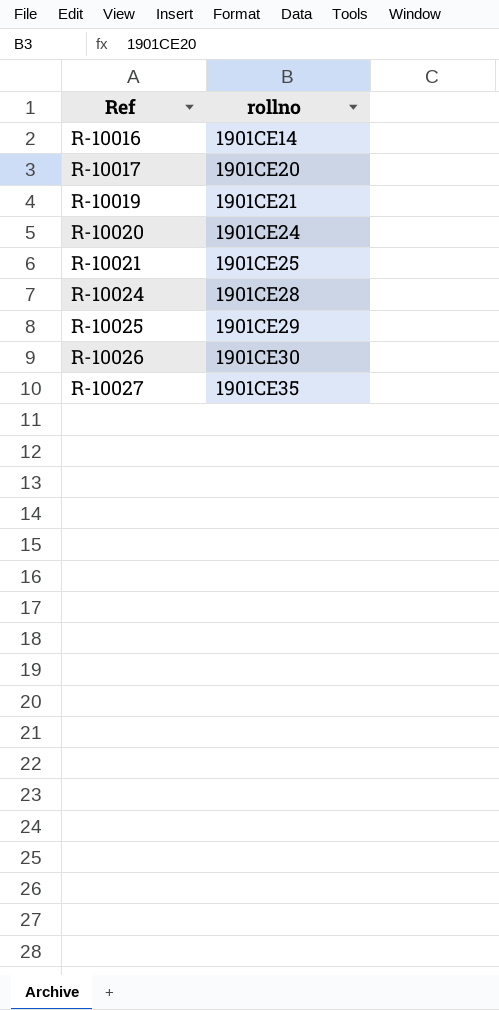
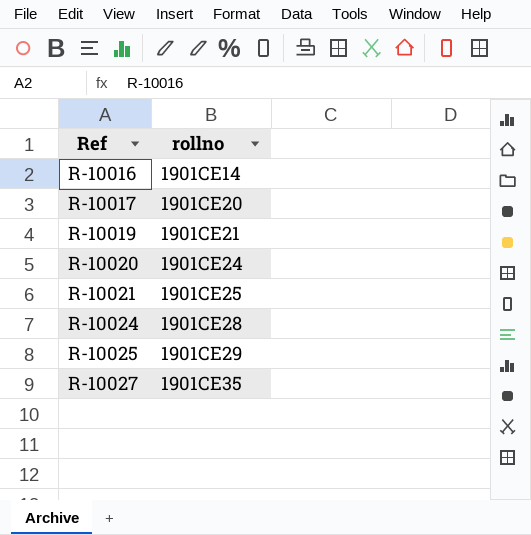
row R-10026: 1901CE30 -> none

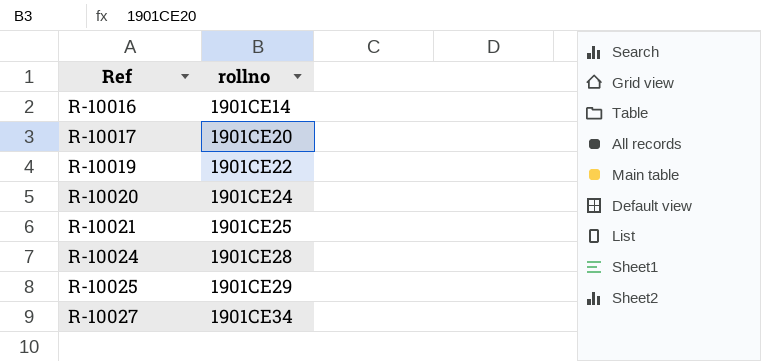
R-10019 | rollno: 1901CE21 -> 1901CE22
R-10027 | rollno: 1901CE35 -> 1901CE34

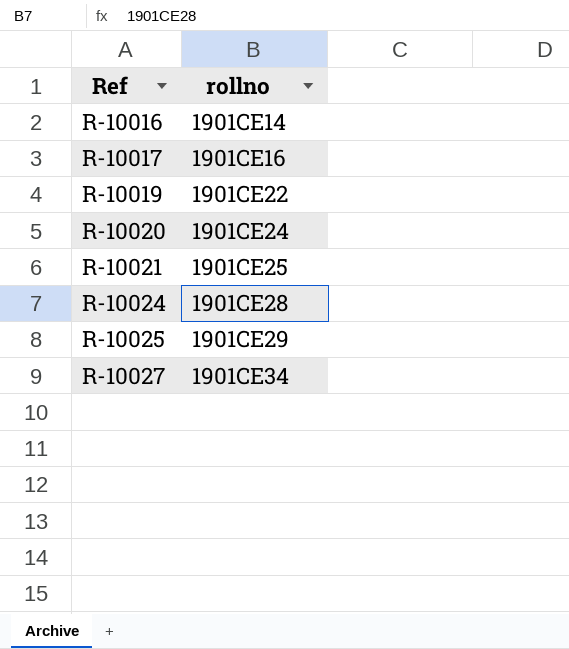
R-10017 | rollno: 1901CE20 -> 1901CE16

